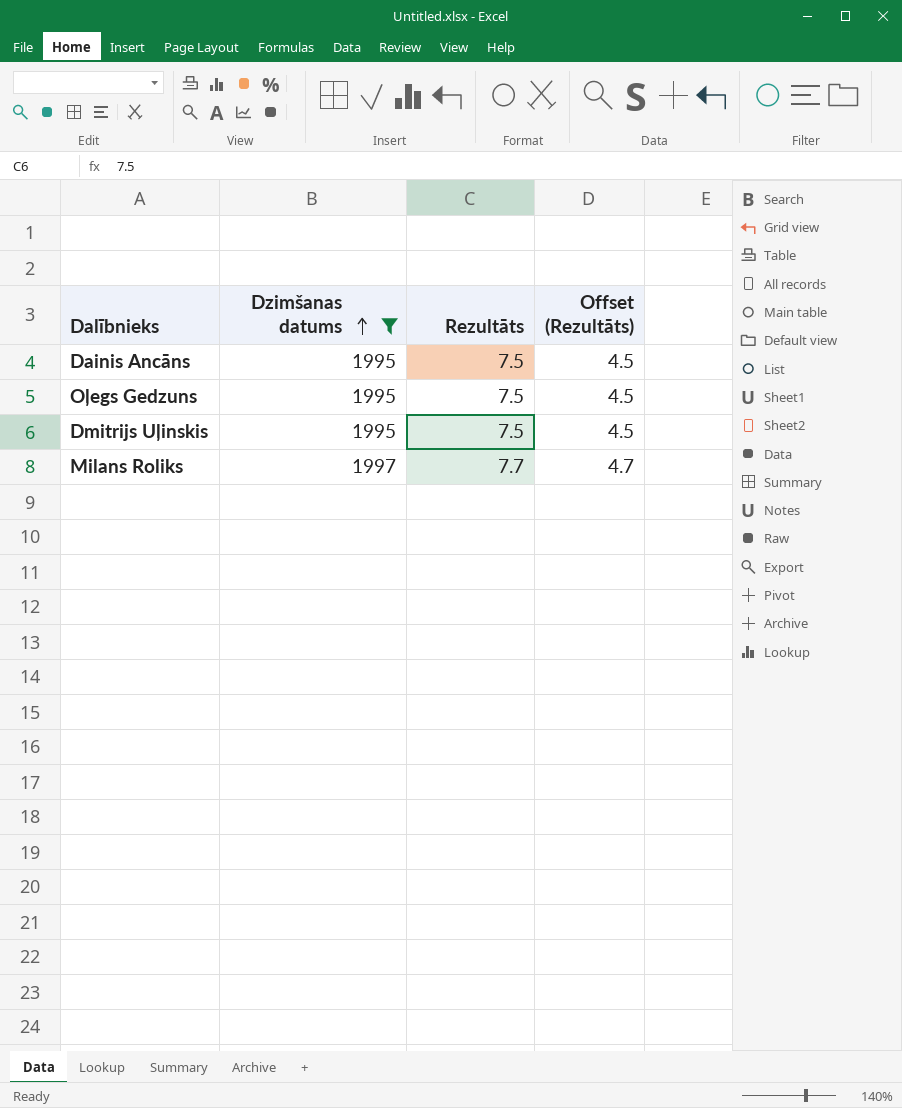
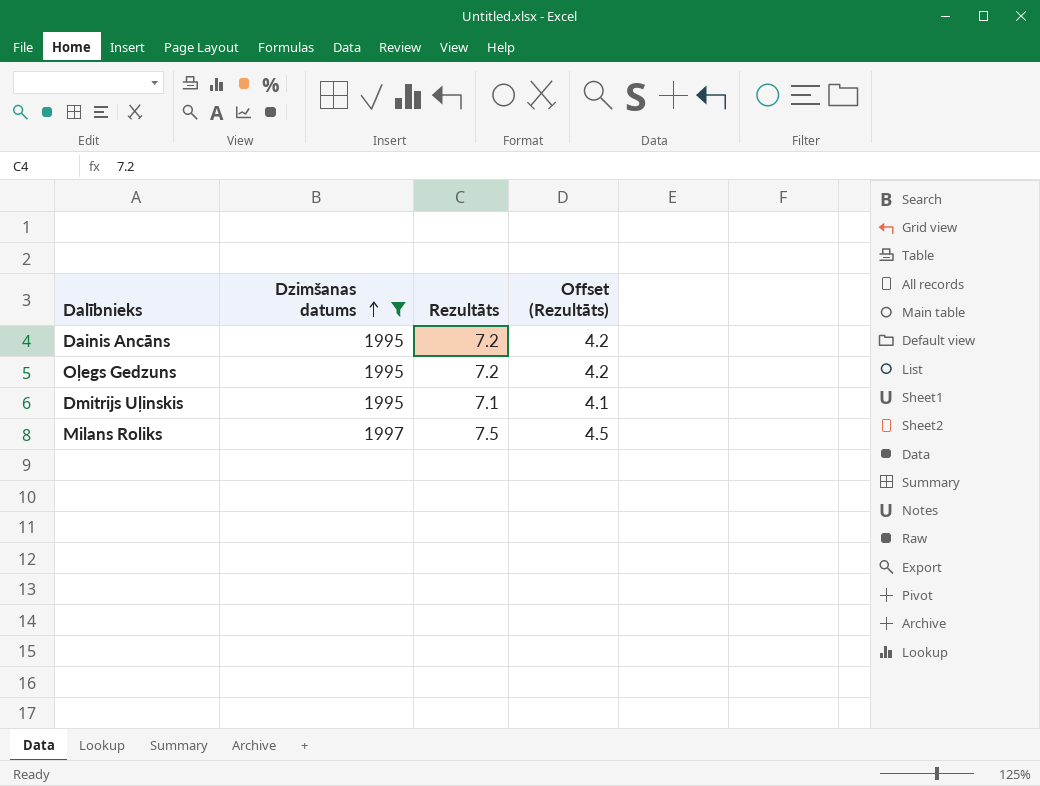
Dainis Ancāns | Rezultāts: 7.5 -> 7.2
Dainis Ancāns | Offset (Rezultāts): 4.5 -> 4.2
Oļegs Gedzuns | Rezultāts: 7.5 -> 7.2
Oļegs Gedzuns | Offset (Rezultāts): 4.5 -> 4.2
Dmitrijs Uļinskis | Rezultāts: 7.5 -> 7.1
Dmitrijs Uļinskis | Offset (Rezultāts): 4.5 -> 4.1
Milans Roliks | Rezultāts: 7.7 -> 7.5
Milans Roliks | Offset (Rezultāts): 4.7 -> 4.5

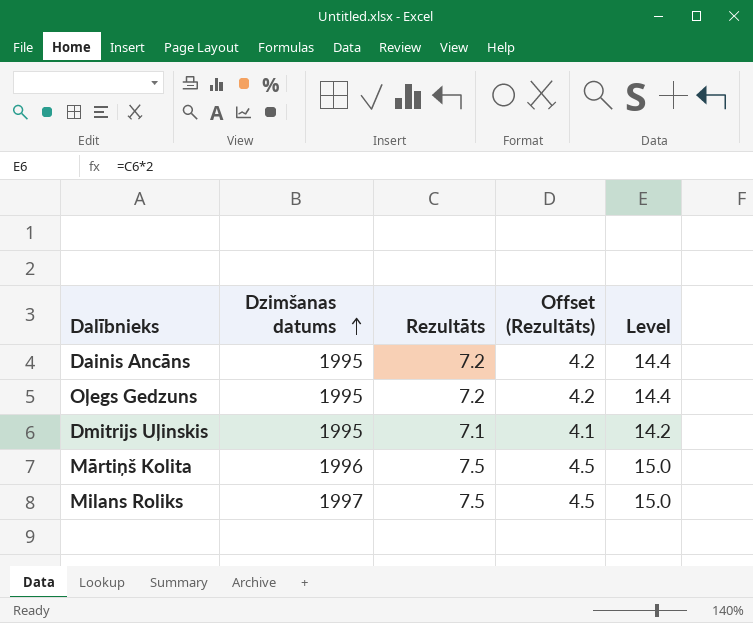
filter: Dzimšanas datums != 1996 -> none
column Level | formula: none -> [Rezultāts] * 2

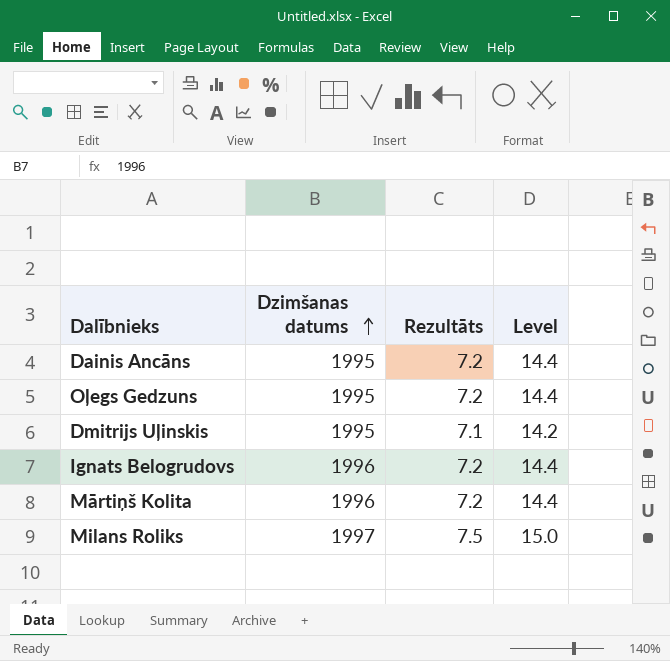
column Offset (Rezultāts) | formula: [Rezultāts] - 3 -> none
row Ignats Belogrudovs: none -> 1996 | 7.2 | 14.4
Mārtiņš Kolita | Rezultāts: 7.5 -> 7.2
Mārtiņš Kolita | Level: 15.0 -> 14.4

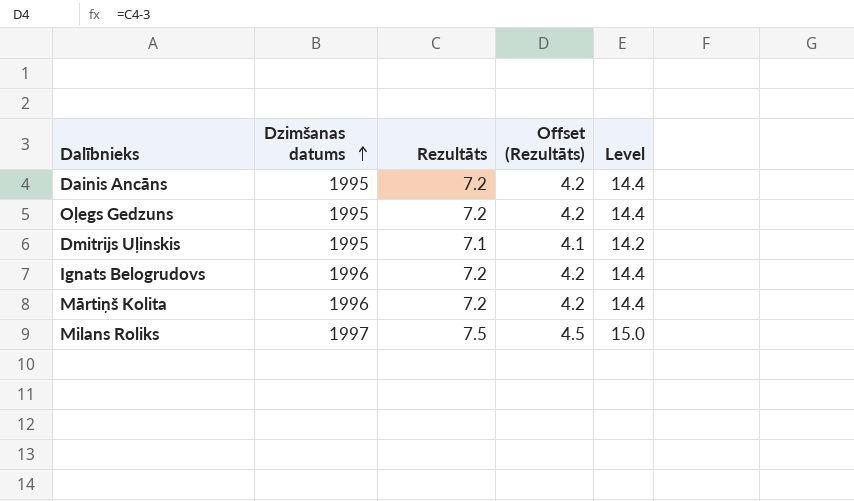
column Offset (Rezultāts) | formula: none -> [Rezultāts] - 3

